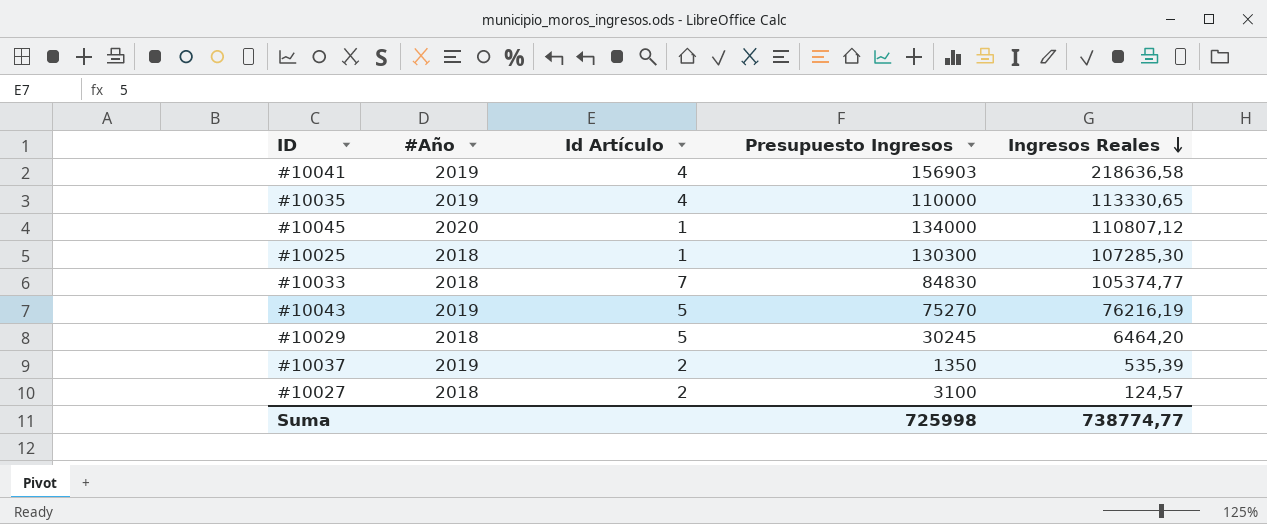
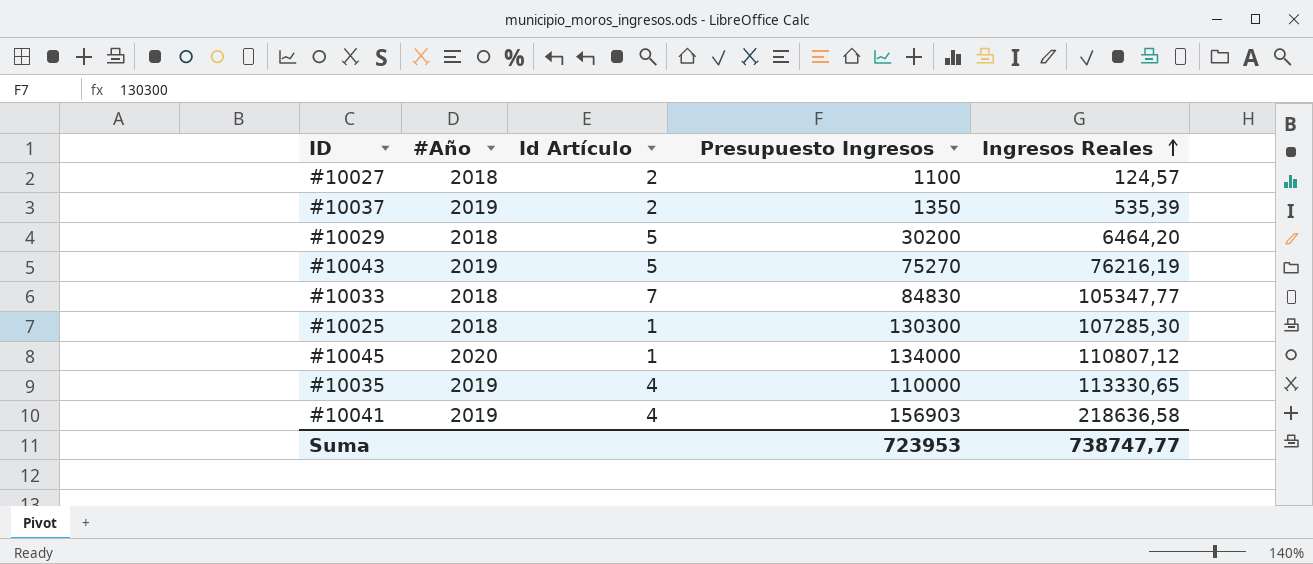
row order: Ingresos Reales descending -> Ingresos Reales ascending
#10027 | Presupuesto Ingresos: 3100 -> 1100
#10029 | Presupuesto Ingresos: 30245 -> 30200
#10033 | Ingresos Reales: 105374,77 -> 105347,77
Suma | Presupuesto Ingresos: 725998 -> 723953
Suma | Ingresos Reales: 738774,77 -> 738747,77

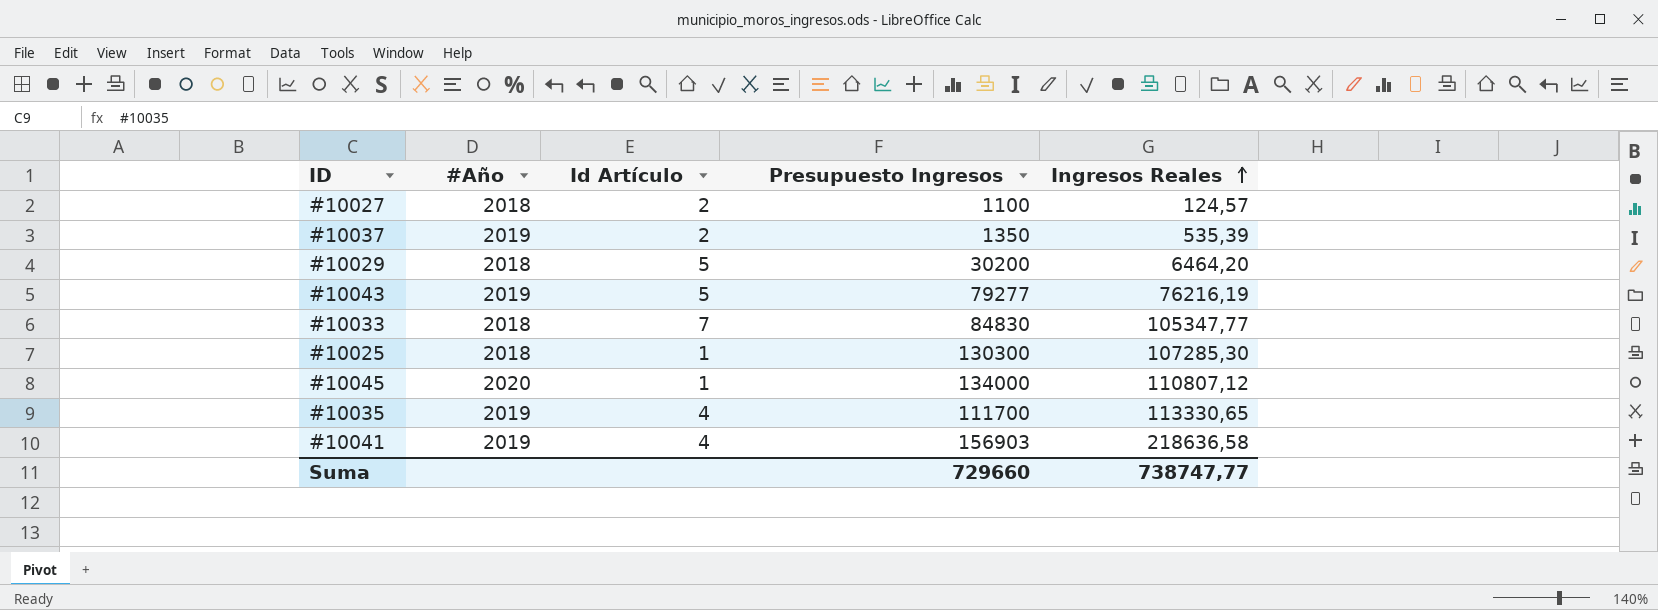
#10043 | Presupuesto Ingresos: 75270 -> 79277
#10035 | Presupuesto Ingresos: 110000 -> 111700
Suma | Presupuesto Ingresos: 723953 -> 729660

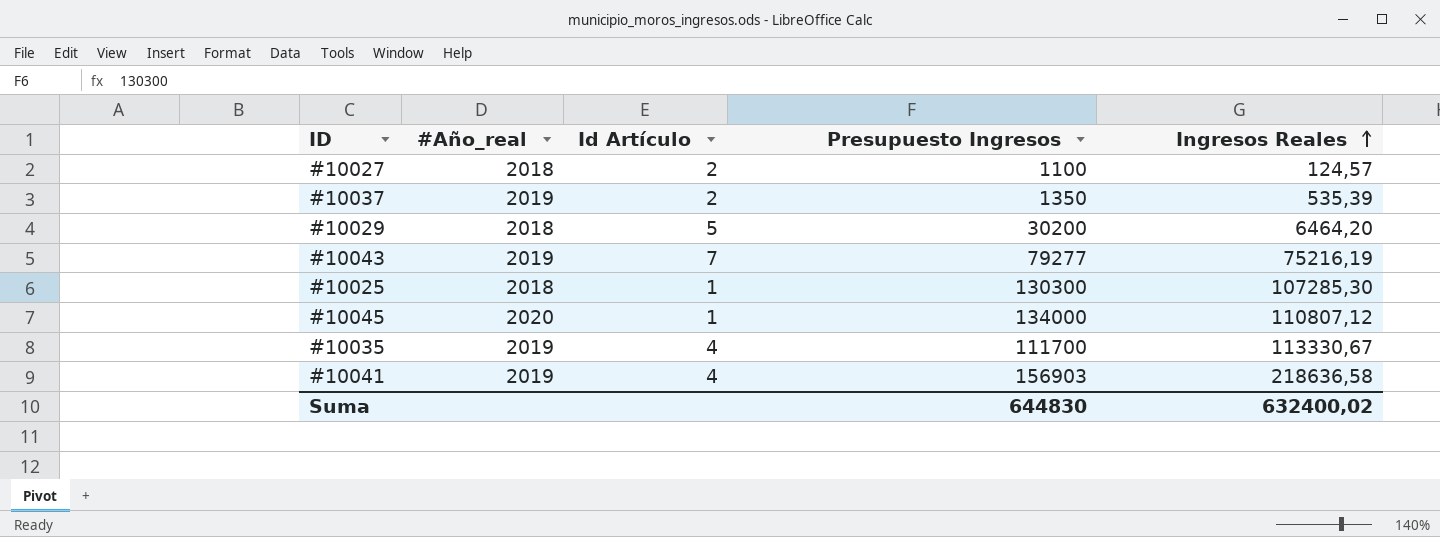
column name: #Año -> #Año_real
row #10033: 2018 | 7 | 84830 | 105347,77 -> none
#10043 | Id Artículo: 5 -> 7
#10043 | Ingresos Reales: 76216,19 -> 75216,19
#10035 | Ingresos Reales: 113330,65 -> 113330,67
Suma | Presupuesto Ingresos: 729660 -> 644830
Suma | Ingresos Reales: 738747,77 -> 632400,02

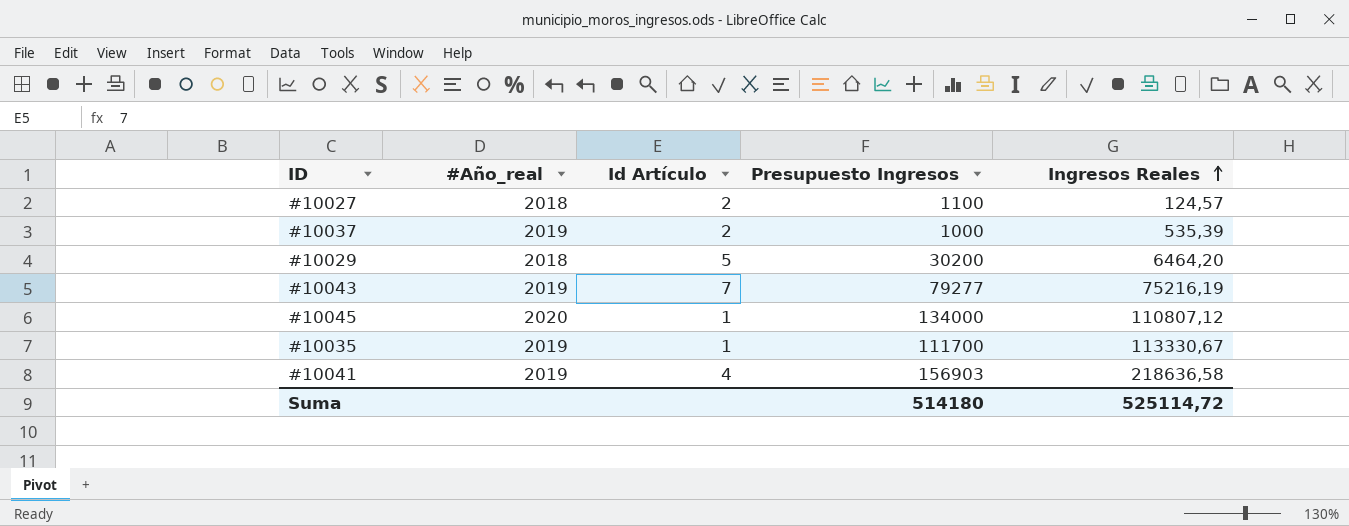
row #10025: 2018 | 1 | 130300 | 107285,30 -> none
#10037 | Presupuesto Ingresos: 1350 -> 1000
#10035 | Id Artículo: 4 -> 1
Suma | Presupuesto Ingresos: 644830 -> 514180
Suma | Ingresos Reales: 632400,02 -> 525114,72

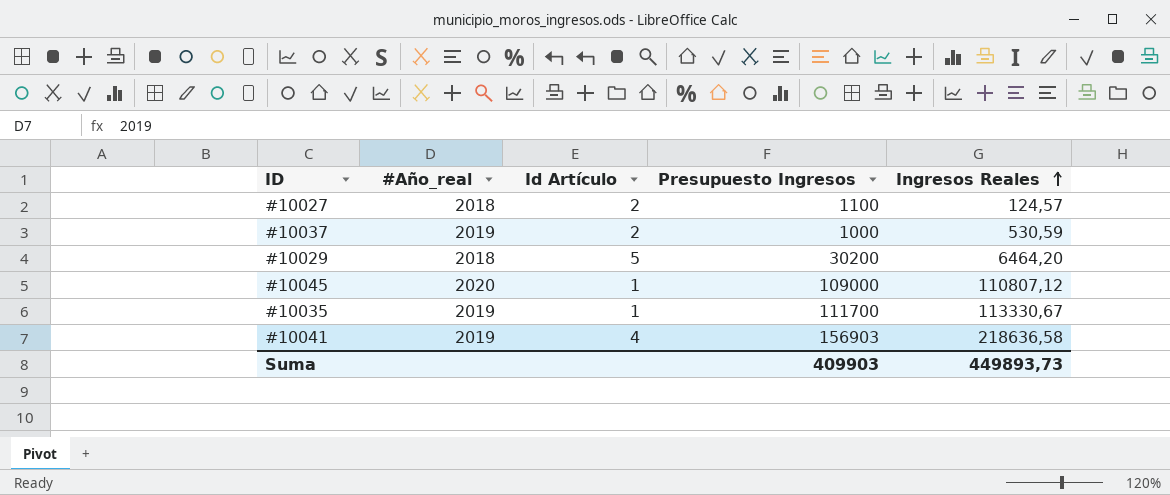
row #10043: 2019 | 7 | 79277 | 75216,19 -> none
#10037 | Ingresos Reales: 535,39 -> 530,59
#10045 | Presupuesto Ingresos: 134000 -> 109000
Suma | Presupuesto Ingresos: 514180 -> 409903
Suma | Ingresos Reales: 525114,72 -> 449893,73

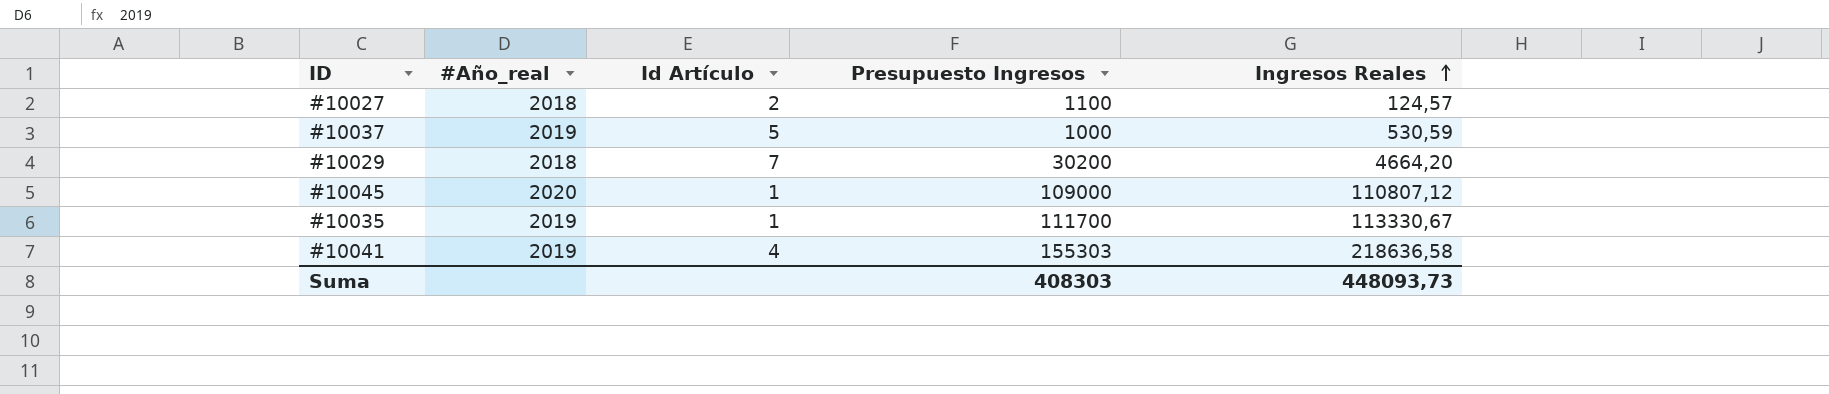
#10037 | Id Artículo: 2 -> 5
#10029 | Id Artículo: 5 -> 7
#10029 | Ingresos Reales: 6464,20 -> 4664,20
#10041 | Presupuesto Ingresos: 156903 -> 155303
Suma | Presupuesto Ingresos: 409903 -> 408303
Suma | Ingresos Reales: 449893,73 -> 448093,73

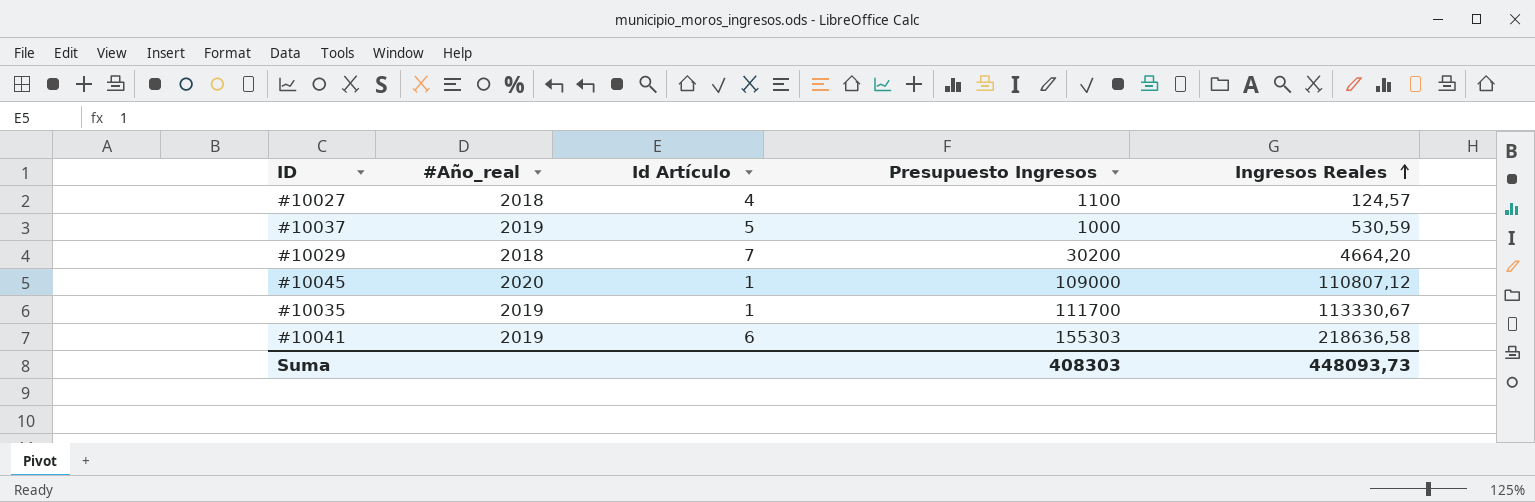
#10027 | Id Artículo: 2 -> 4
#10041 | Id Artículo: 4 -> 6

